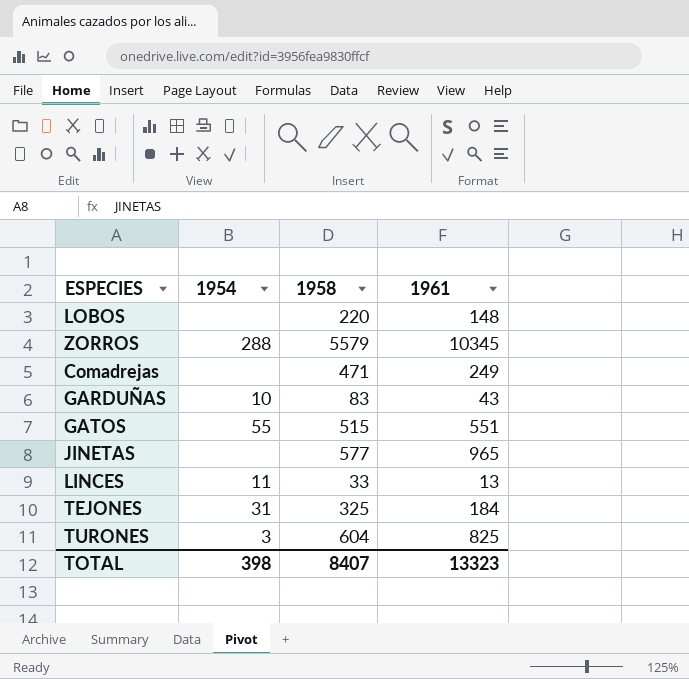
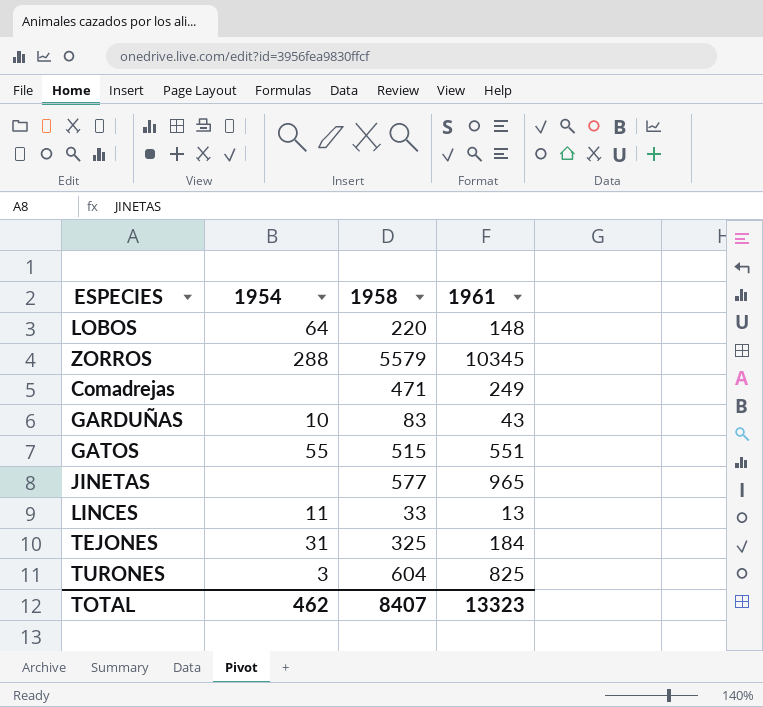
LOBOS | 1954: none -> 64
TOTAL | 1954: 398 -> 462

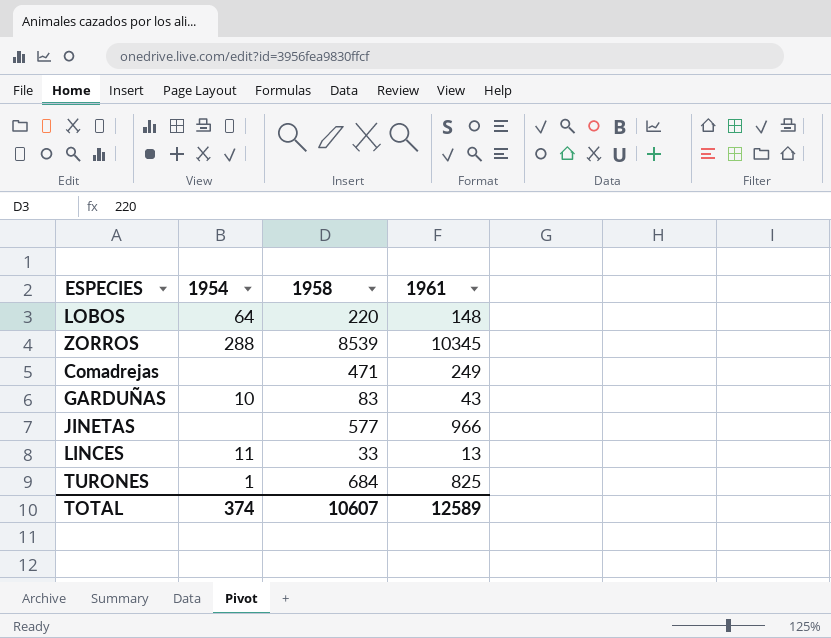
row GATOS: 55 | 515 | 551 -> none
row TEJONES: 31 | 325 | 184 -> none
ZORROS | 1958: 5579 -> 8539
JINETAS | 1961: 965 -> 966
TURONES | 1954: 3 -> 1
TURONES | 1958: 604 -> 684
TOTAL | 1954: 462 -> 374
TOTAL | 1958: 8407 -> 10607
TOTAL | 1961: 13323 -> 12589

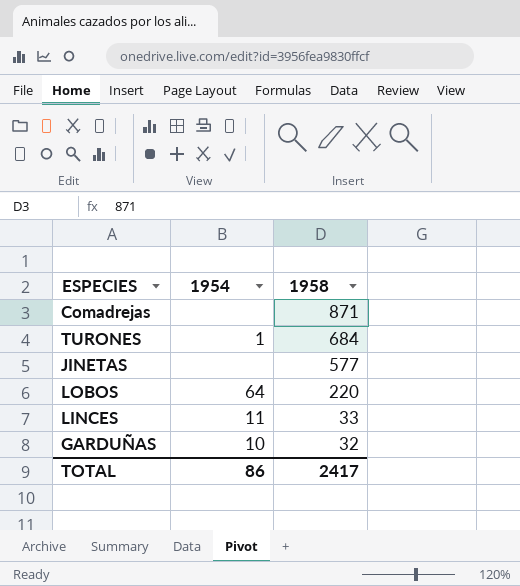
row order: none -> 1958 descending
column 1961 | position: 4 -> none
row ZORROS: 288 | 8539 | 10345 -> none
Comadrejas | 1958: 471 -> 871
GARDUÑAS | 1958: 83 -> 32
TOTAL | 1954: 374 -> 86
TOTAL | 1958: 10607 -> 2417

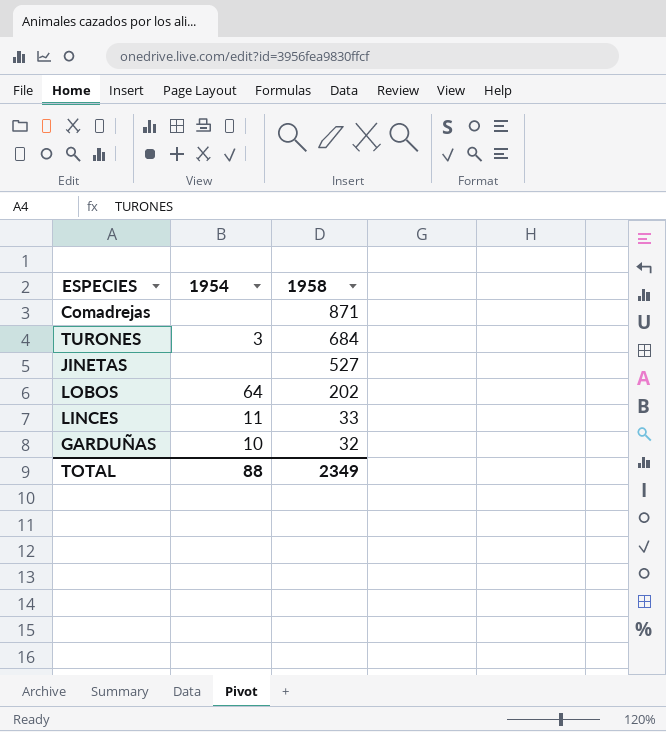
TURONES | 1954: 1 -> 3
JINETAS | 1958: 577 -> 527
LOBOS | 1958: 220 -> 202
TOTAL | 1954: 86 -> 88
TOTAL | 1958: 2417 -> 2349

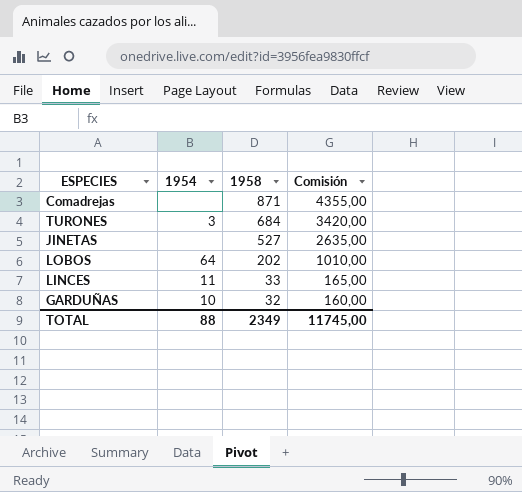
column Comisión | formula: none -> [1958] * 5

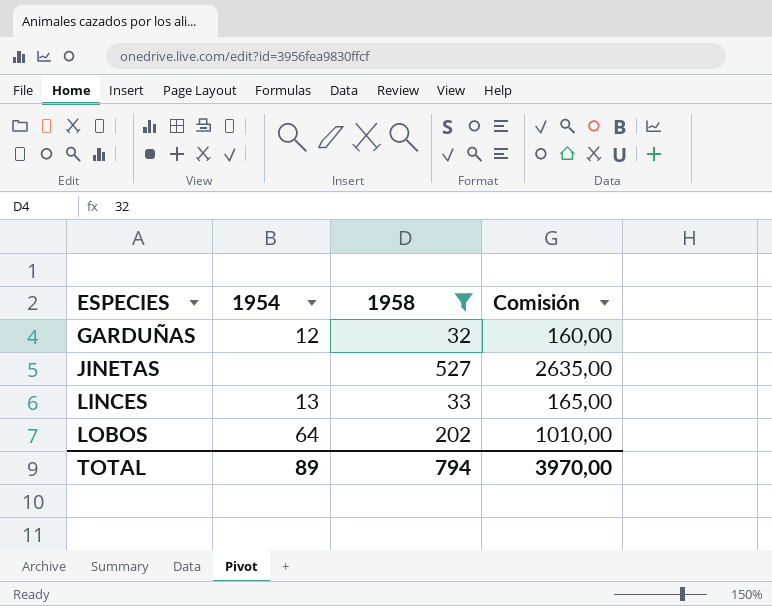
filter: none -> 1958 <= 527
row order: 1958 descending -> ESPECIES ascending
GARDUÑAS | 1954: 10 -> 12
LINCES | 1954: 11 -> 13
TOTAL | 1954: 88 -> 89
TOTAL | 1958: 2349 -> 794
TOTAL | Comisión: 11745,00 -> 3970,00

